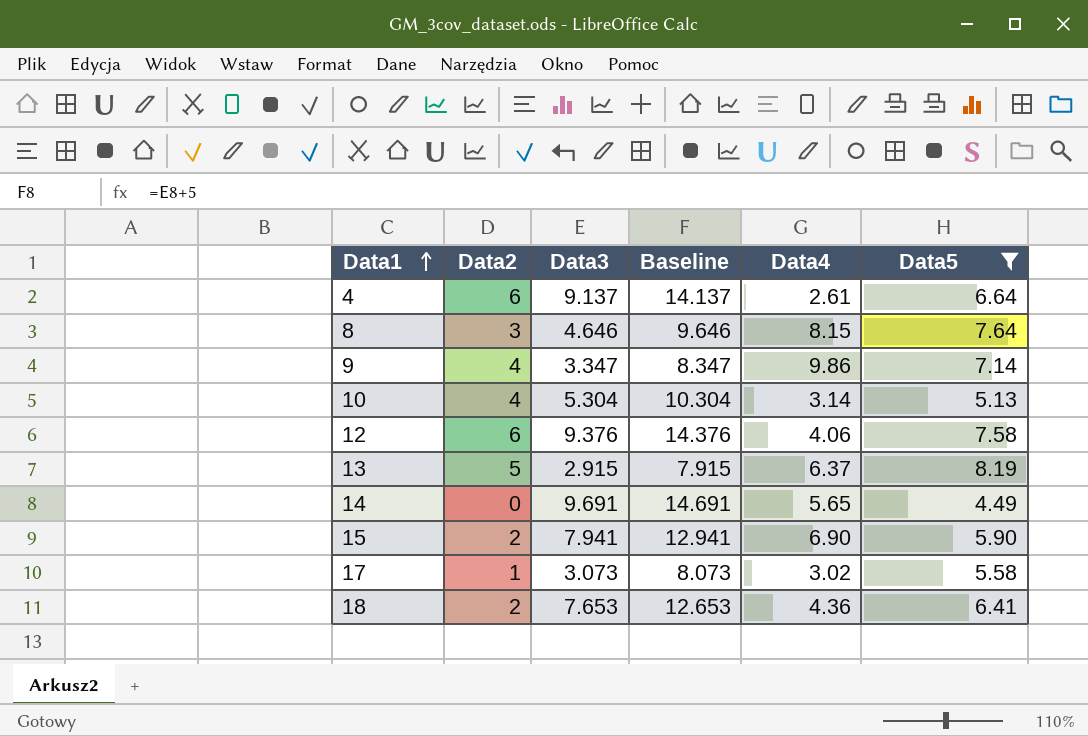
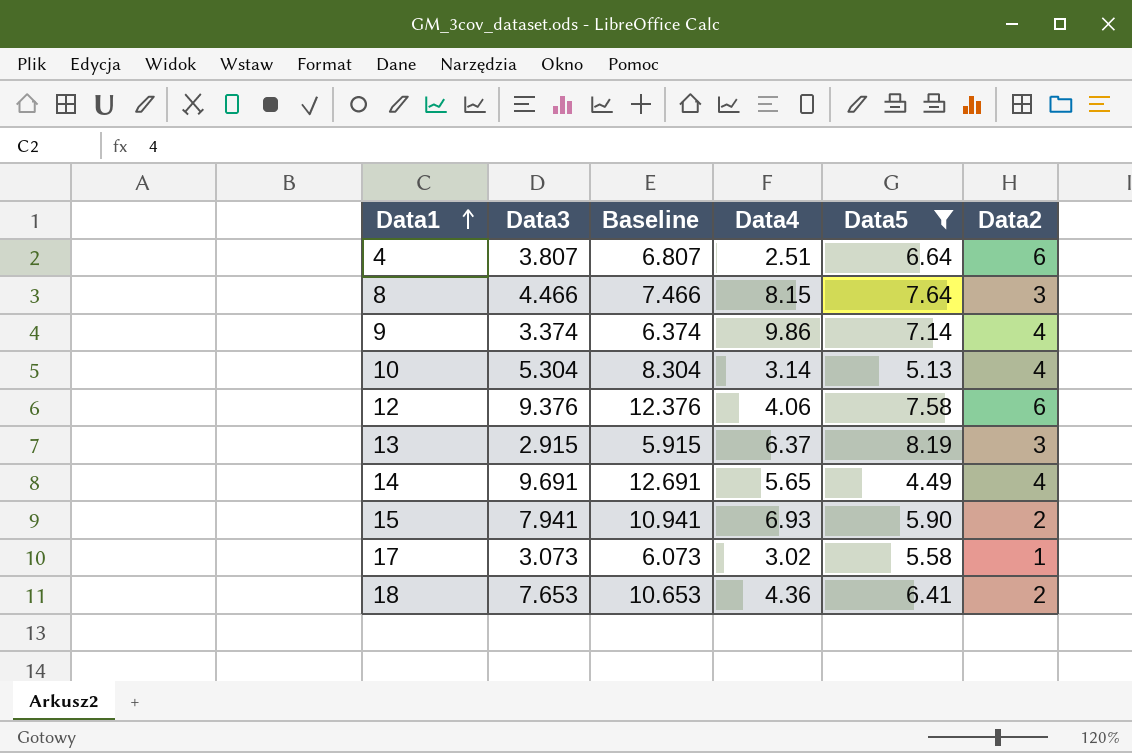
column Baseline | formula: [Data3] + 5 -> [Data3] + 3
column Data2 | position: 2 -> 6
4 | Data3: 9.137 -> 3.807
4 | Data4: 2.61 -> 2.51
8 | Data3: 4.646 -> 4.466
9 | Data3: 3.347 -> 3.374
13 | Data2: 5 -> 3
14 | Data2: 0 -> 4
15 | Data4: 6.90 -> 6.93

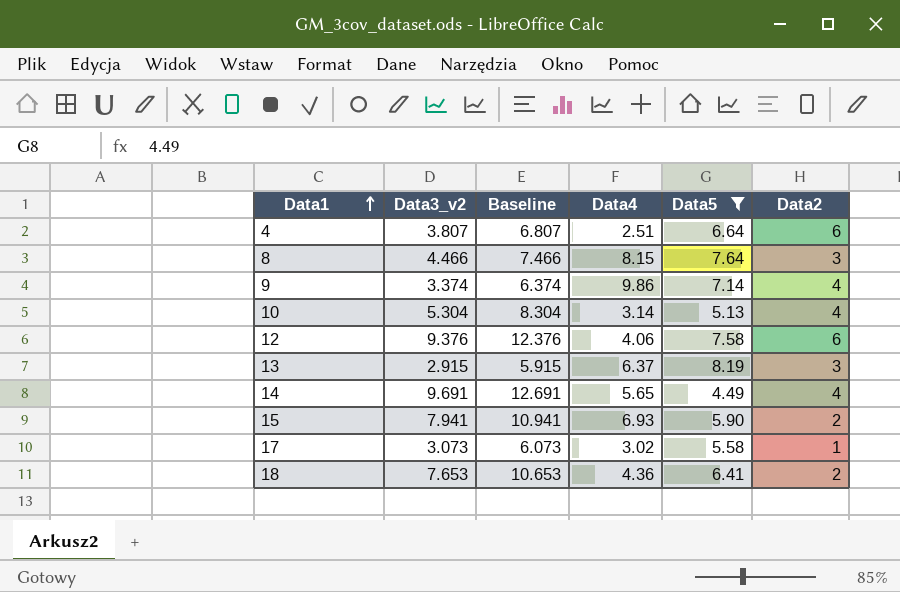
column name: Data3 -> Data3_v2

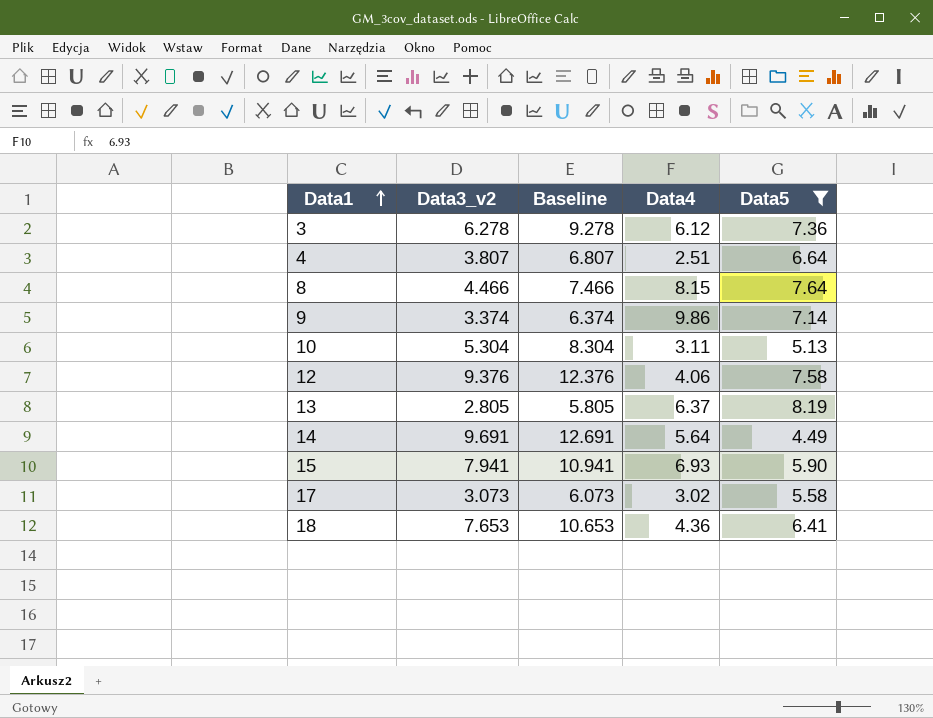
column Data2 | position: 6 -> none
row 3: none -> 6.278 | 9.278 | 6.12 | 7.36
10 | Data4: 3.14 -> 3.11
13 | Data3_v2: 2.915 -> 2.805
13 | Baseline: 5.915 -> 5.805
14 | Data4: 5.65 -> 5.64

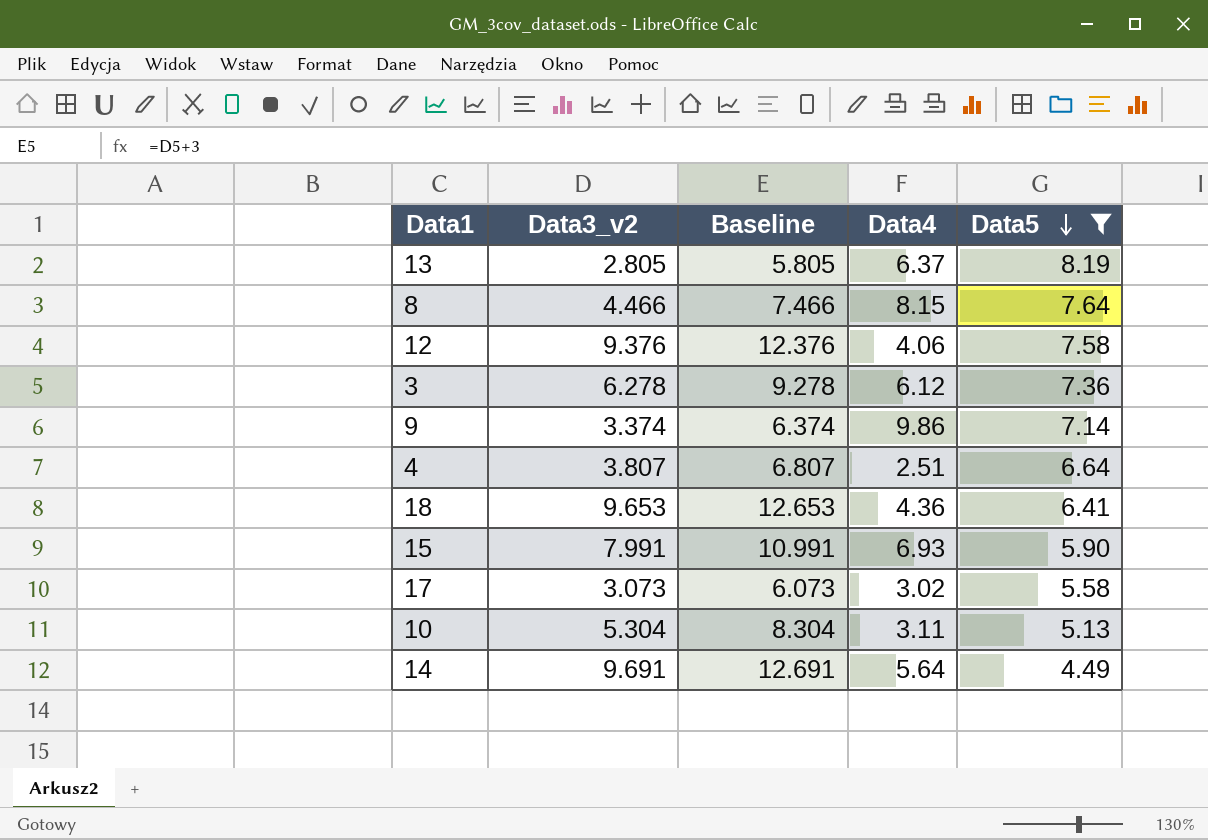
row order: Data1 ascending -> Data5 descending
18 | Data3_v2: 7.653 -> 9.653
18 | Baseline: 10.653 -> 12.653
15 | Data3_v2: 7.941 -> 7.991
15 | Baseline: 10.941 -> 10.991

